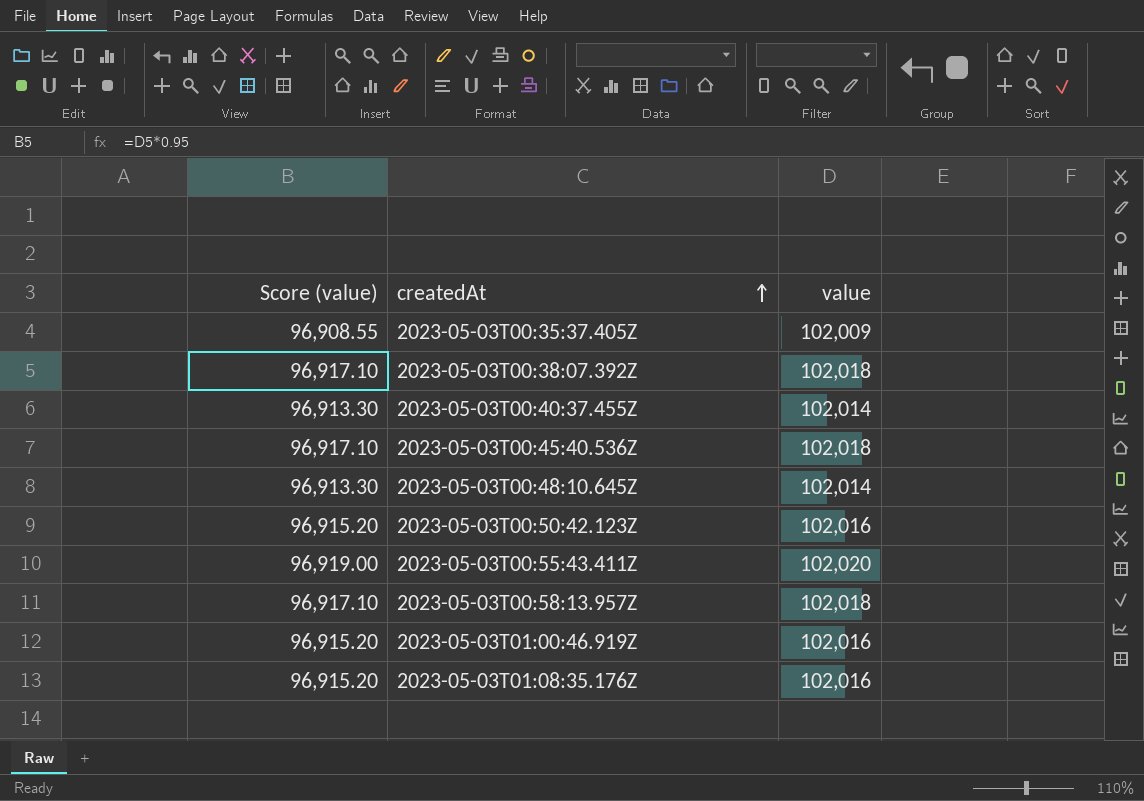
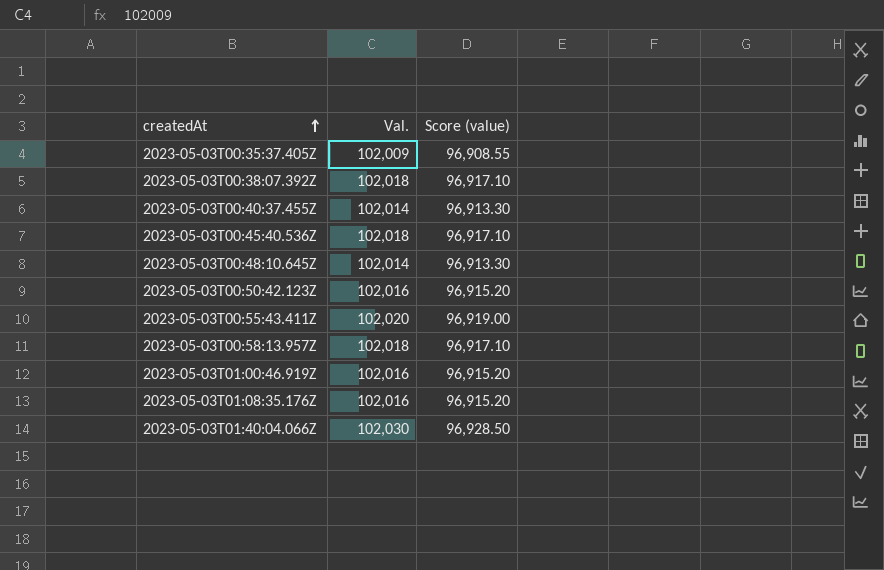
column name: value -> Val.
column Score (value) | position: 1 -> 3
row 2023-05-03T01:40:04.066Z: none -> 102,030 | 96,928.50

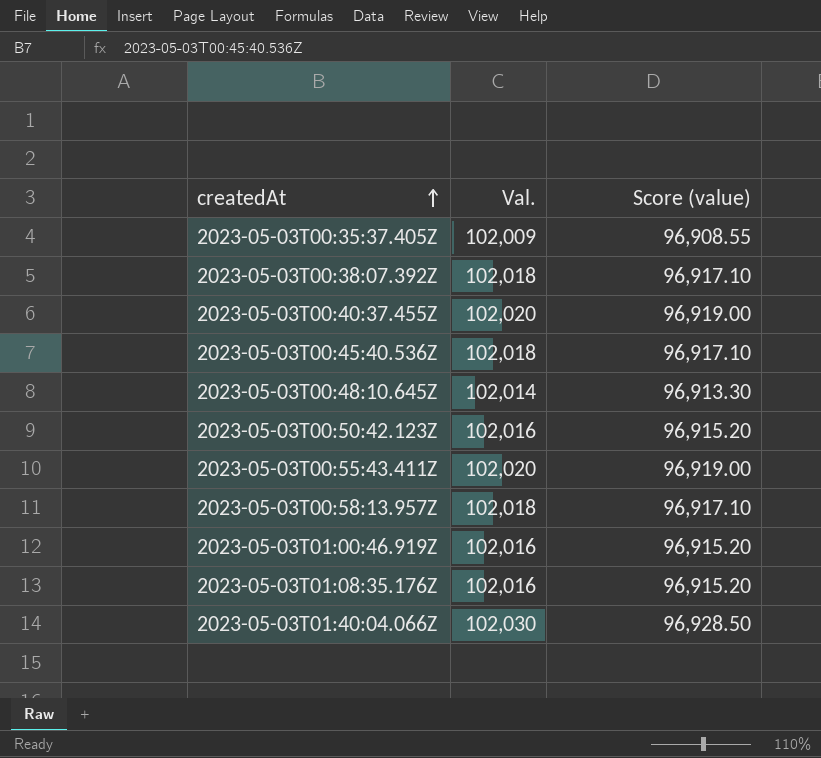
2023-05-03T00:40:37.455Z | Val.: 102,014 -> 102,020
2023-05-03T00:40:37.455Z | Score (value): 96,913.30 -> 96,919.00

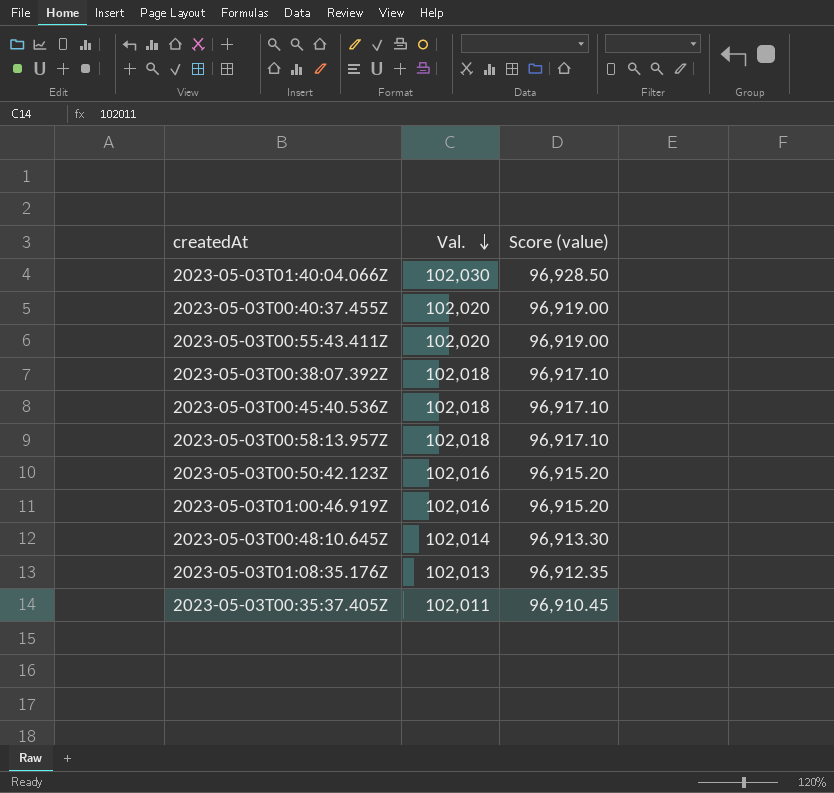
row order: createdAt ascending -> Val. descending
2023-05-03T01:08:35.176Z | Val.: 102,016 -> 102,013
2023-05-03T01:08:35.176Z | Score (value): 96,915.20 -> 96,912.35
2023-05-03T00:35:37.405Z | Val.: 102,009 -> 102,011
2023-05-03T00:35:37.405Z | Score (value): 96,908.55 -> 96,910.45

